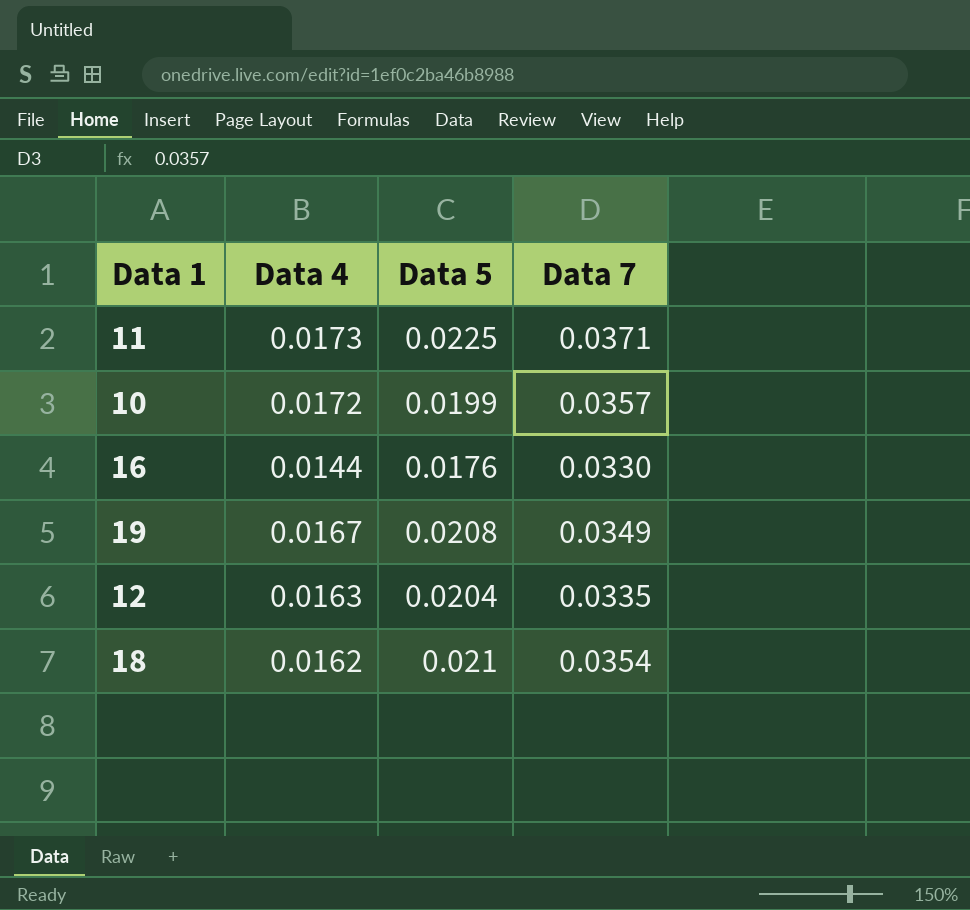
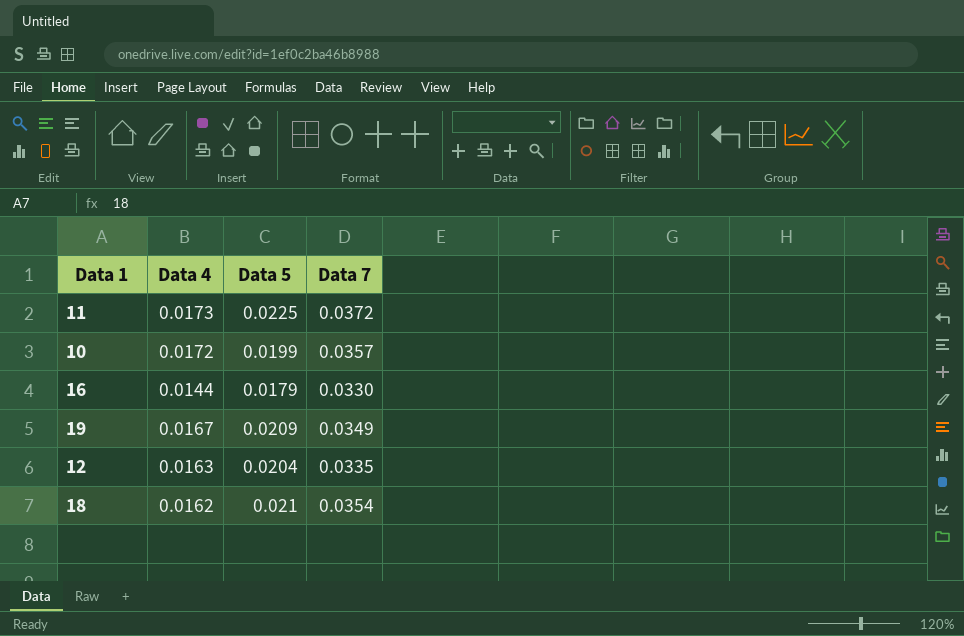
11 | Data 7: 0.0371 -> 0.0372
16 | Data 5: 0.0176 -> 0.0179
19 | Data 5: 0.0208 -> 0.0209

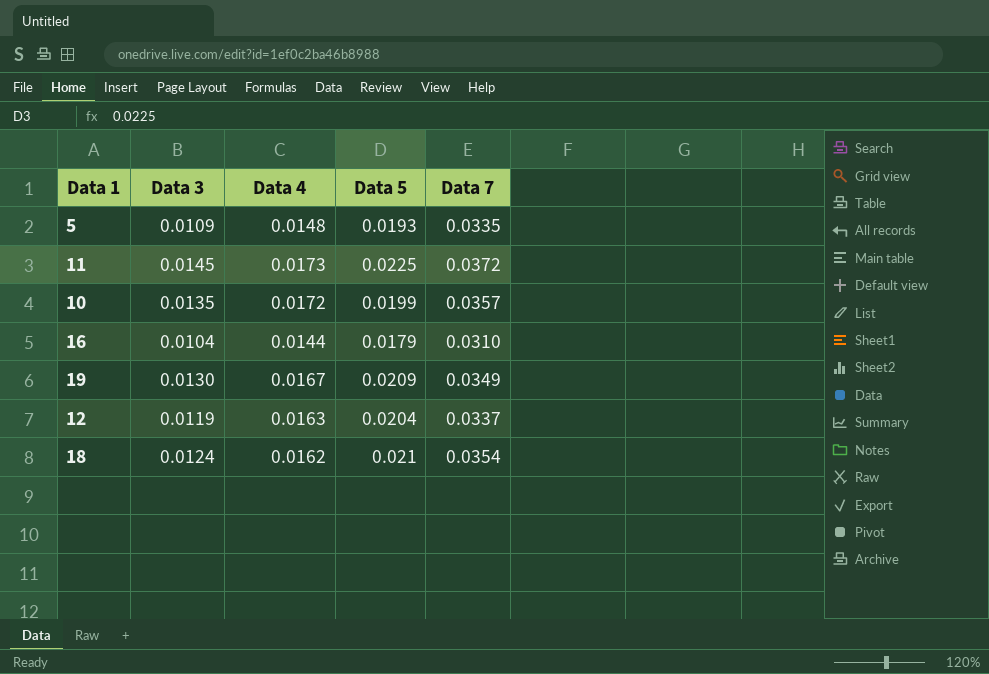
column Data 3 | position: none -> 2
row 5: none -> 0.0109 | 0.0148 | 0.0193 | 0.0335
16 | Data 7: 0.0330 -> 0.0310
12 | Data 7: 0.0335 -> 0.0337

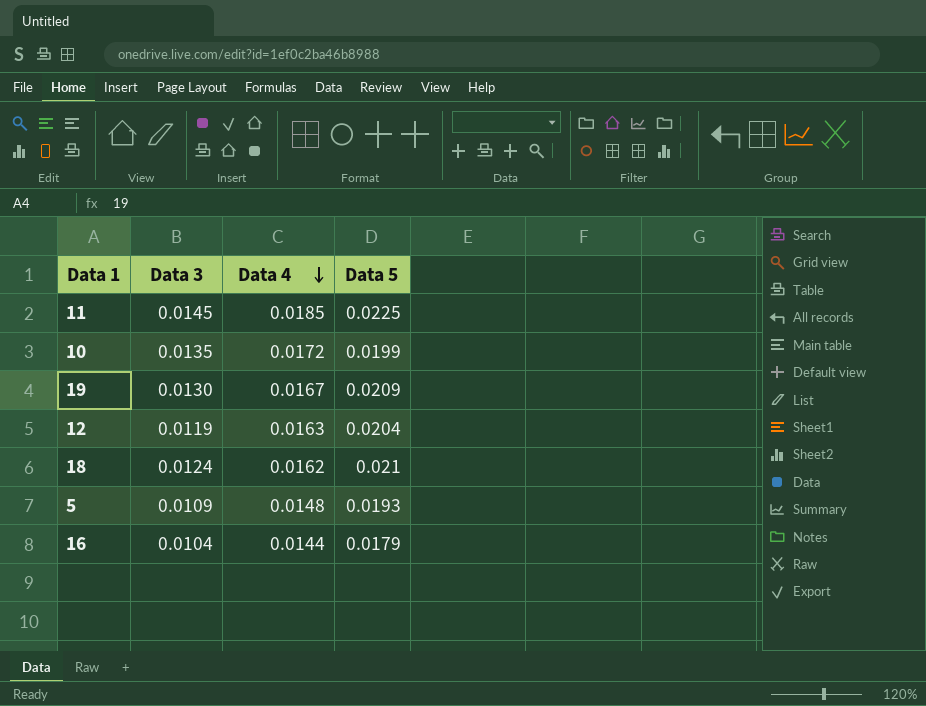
row order: none -> Data 4 descending
column Data 7 | position: 5 -> none
11 | Data 4: 0.0173 -> 0.0185

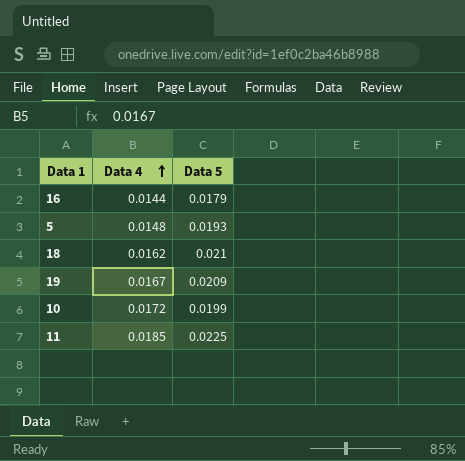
row order: Data 4 descending -> Data 4 ascending
column Data 3 | position: 2 -> none
row 12: 0.0119 | 0.0163 | 0.0204 -> none

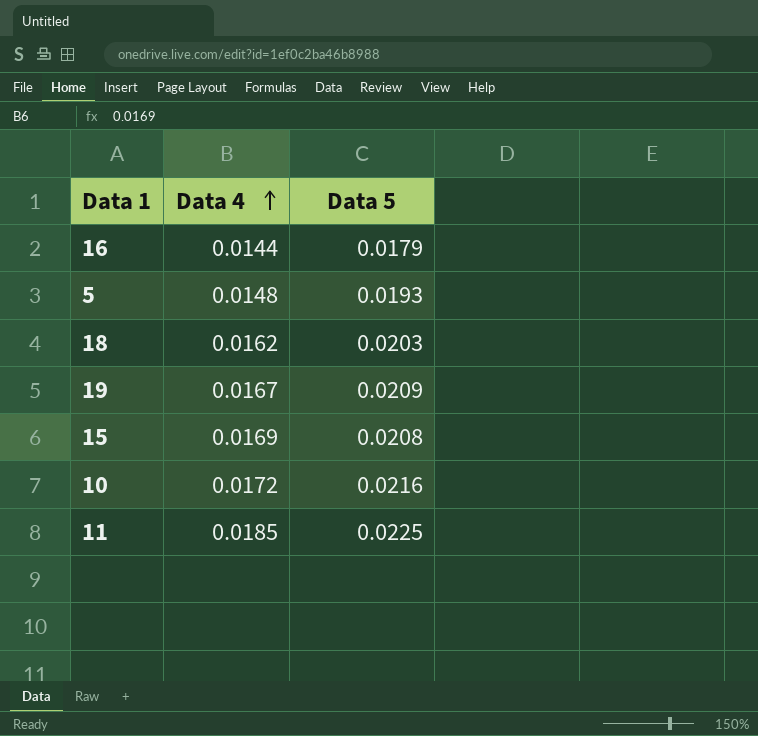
18 | Data 5: 0.021 -> 0.0203
row 15: none -> 0.0169 | 0.0208
10 | Data 5: 0.0199 -> 0.0216

